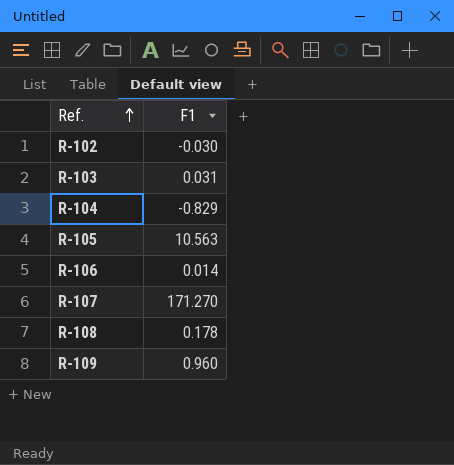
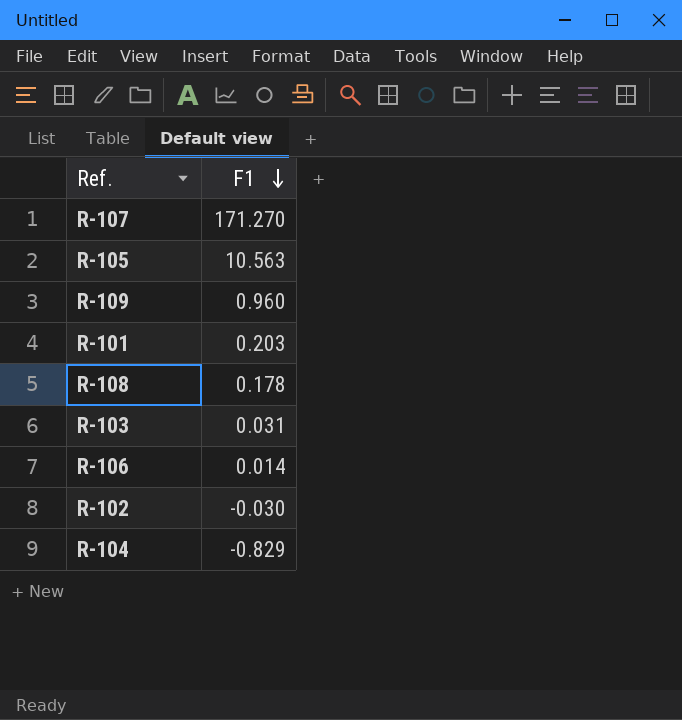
row order: Ref. ascending -> F1 descending
row R-101: none -> 0.203

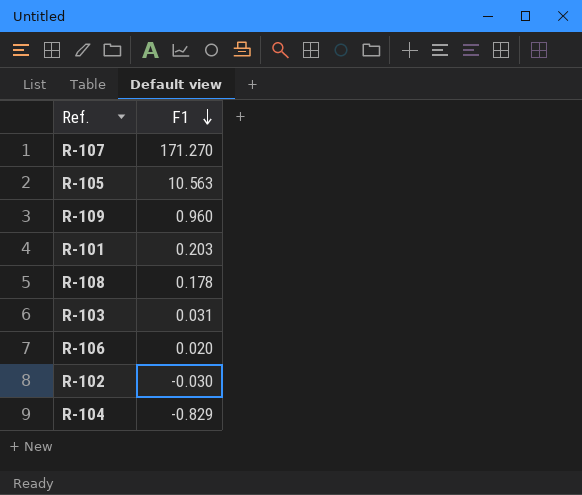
R-106 | F1: 0.014 -> 0.020

